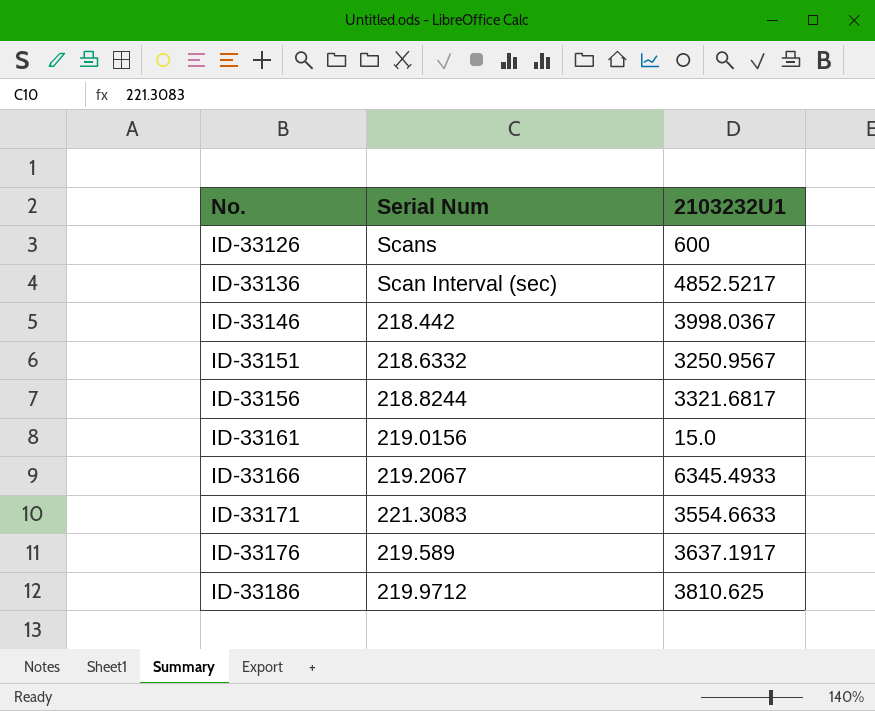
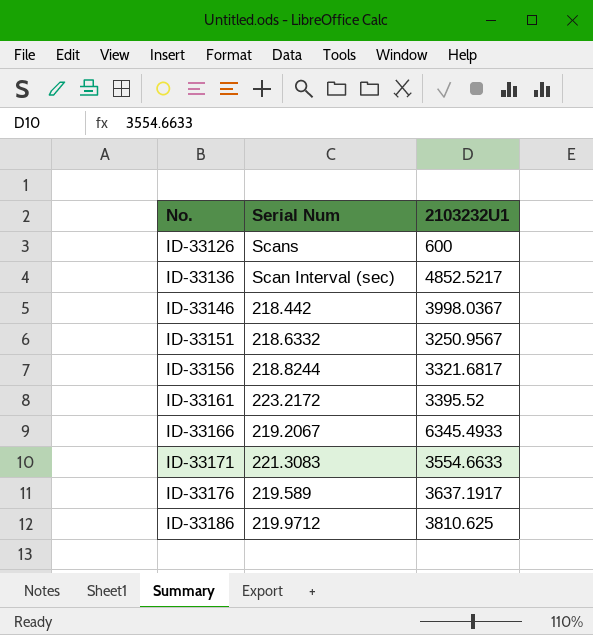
ID-33161 | Serial Num: 219.0156 -> 223.2172
ID-33161 | 2103232U1: 15.0 -> 3395.52

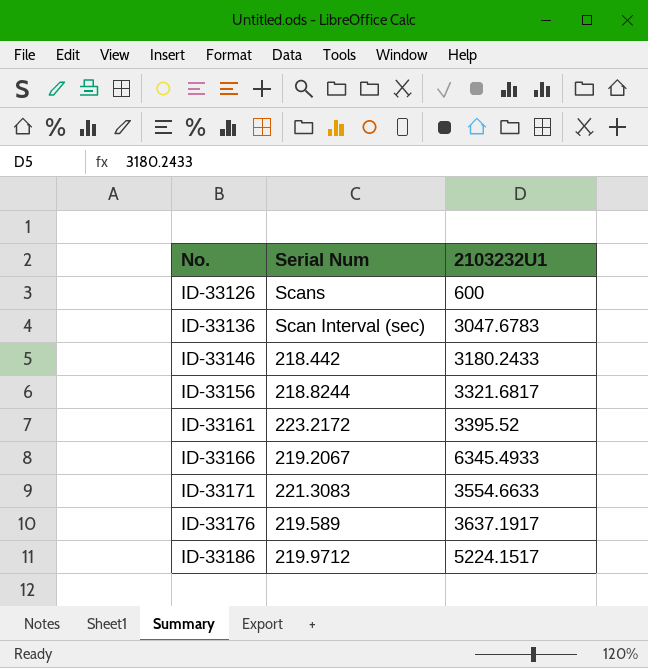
row ID-33151: 218.6332 | 3250.9567 -> none
ID-33136 | 2103232U1: 4852.5217 -> 3047.6783
ID-33146 | 2103232U1: 3998.0367 -> 3180.2433
ID-33186 | 2103232U1: 3810.625 -> 5224.1517

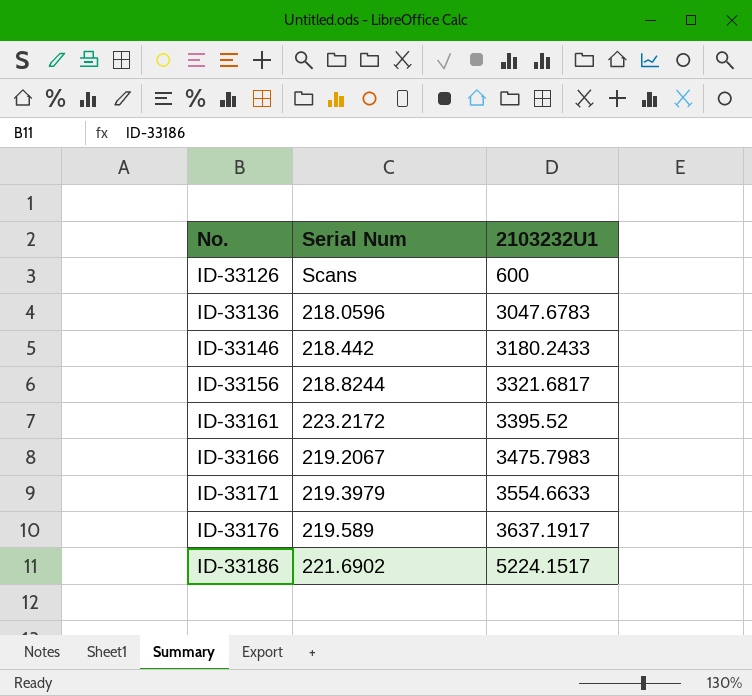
ID-33136 | Serial Num: Scan Interval (sec) -> 218.0596
ID-33166 | 2103232U1: 6345.4933 -> 3475.7983
ID-33171 | Serial Num: 221.3083 -> 219.3979
ID-33186 | Serial Num: 219.9712 -> 221.6902

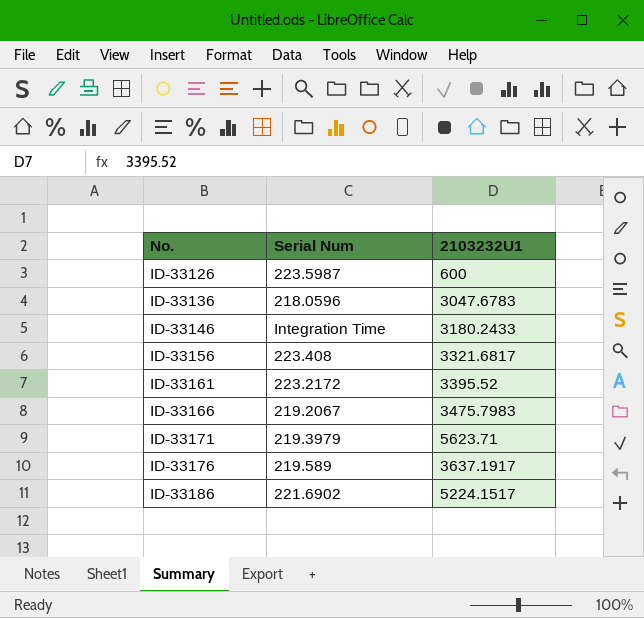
ID-33126 | Serial Num: Scans -> 223.5987
ID-33146 | Serial Num: 218.442 -> Integration Time
ID-33156 | Serial Num: 218.8244 -> 223.408
ID-33171 | 2103232U1: 3554.6633 -> 5623.71

